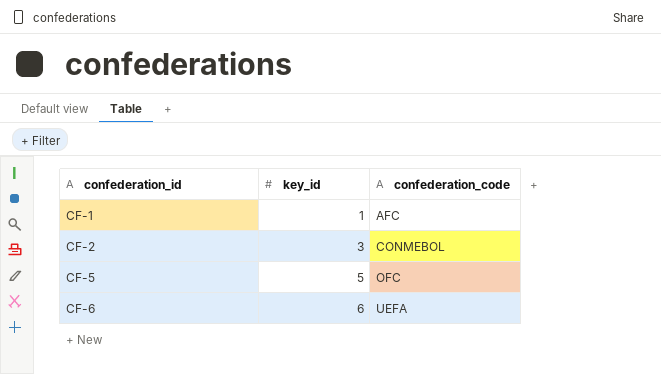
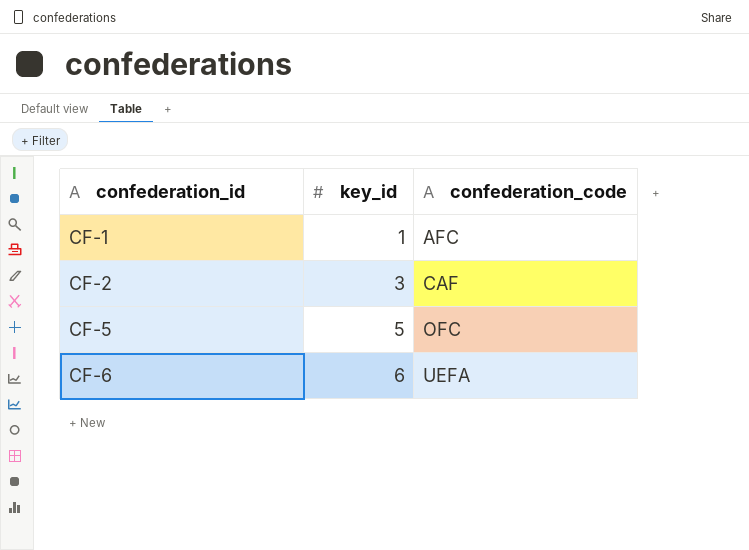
CF-2 | confederation_code: CONMEBOL -> CAF

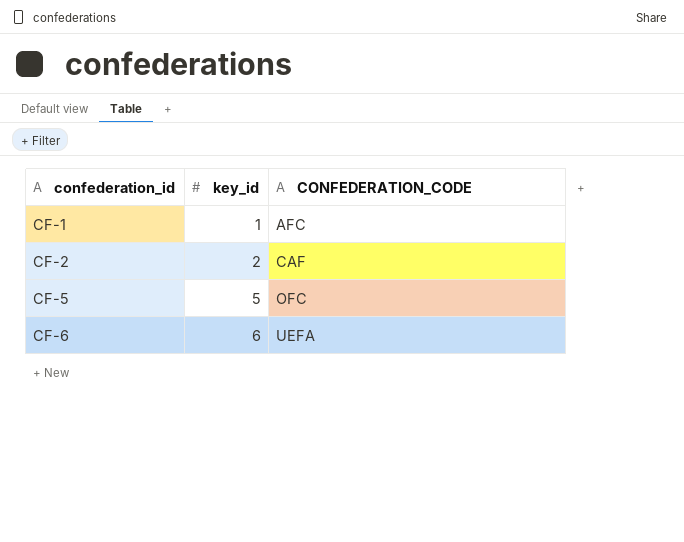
column name: confederation_code -> CONFEDERATION_CODE
CF-2 | key_id: 3 -> 2

